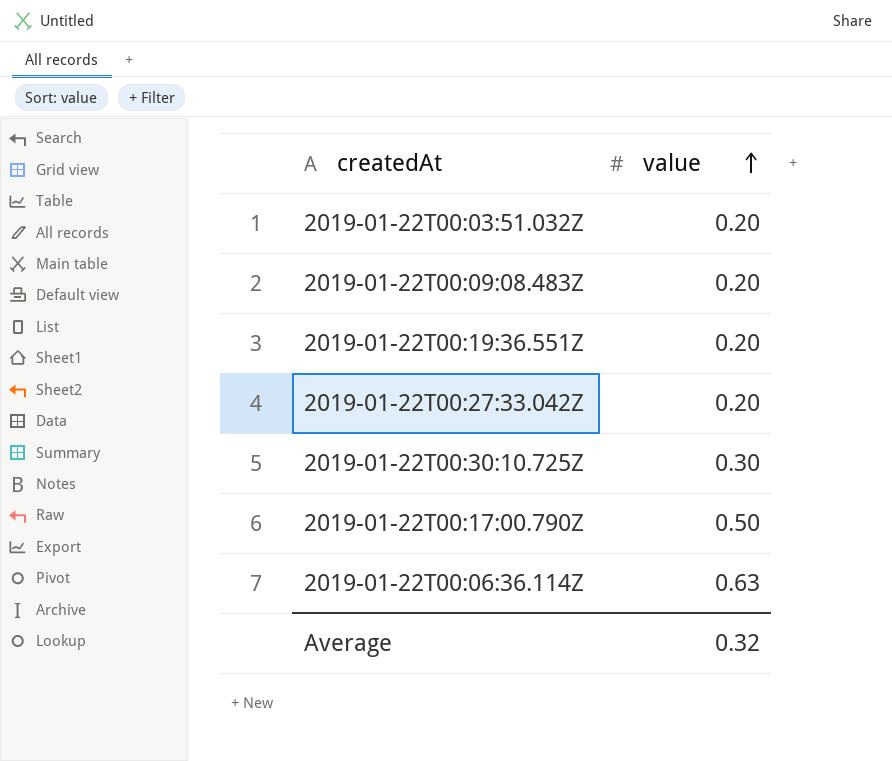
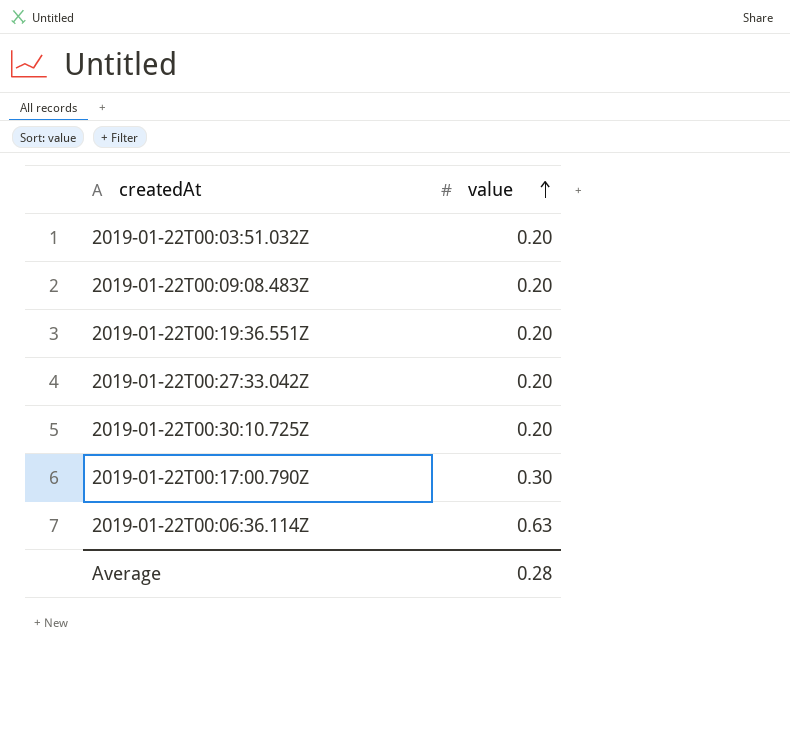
2019-01-22T00:30:10.725Z | value: 0.30 -> 0.20
2019-01-22T00:17:00.790Z | value: 0.50 -> 0.30
Average | value: 0.32 -> 0.28

